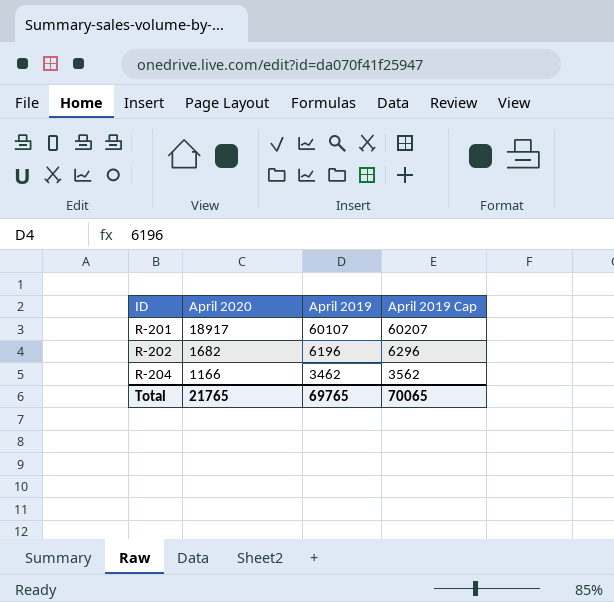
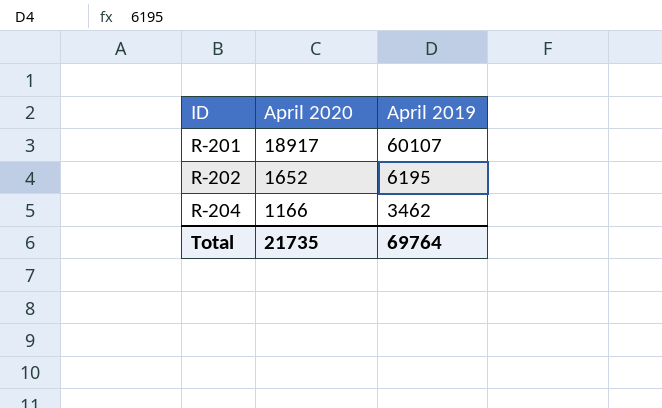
column April 2019 Cap | formula: [April 2019] + 100 -> none
R-202 | April 2020: 1682 -> 1652
R-202 | April 2019: 6196 -> 6195
Total | April 2020: 21765 -> 21735
Total | April 2019: 69765 -> 69764

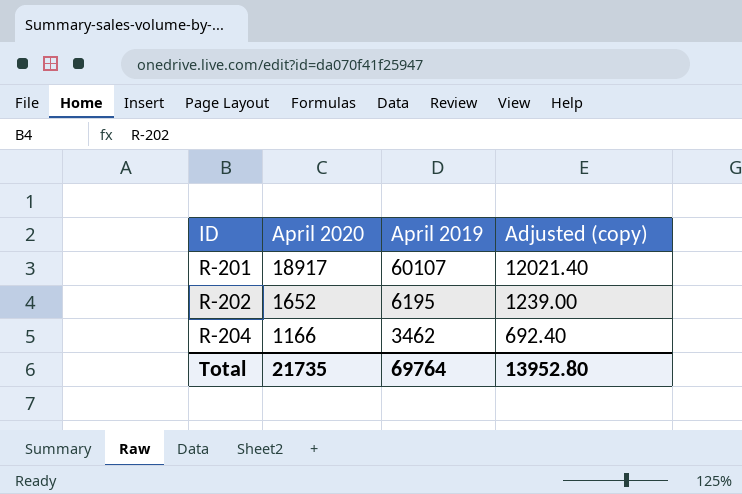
column Adjusted (copy) | formula: none -> [April 2019] * 0.2

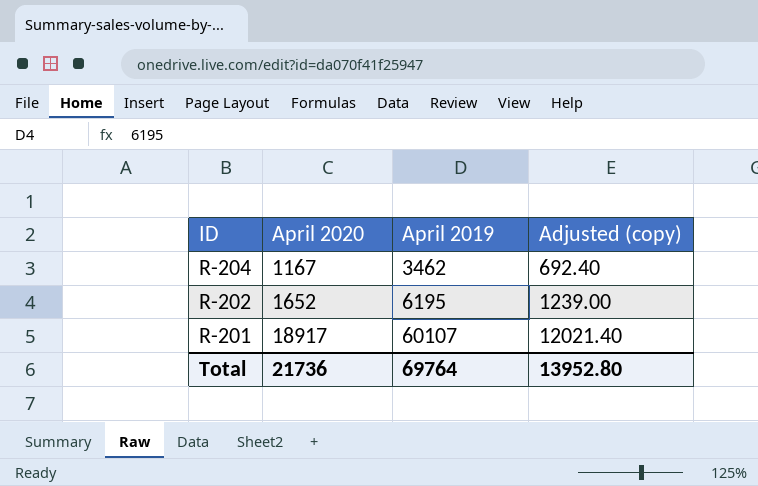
row order: ID ascending -> ID descending
R-204 | April 2020: 1166 -> 1167
Total | April 2020: 21735 -> 21736

